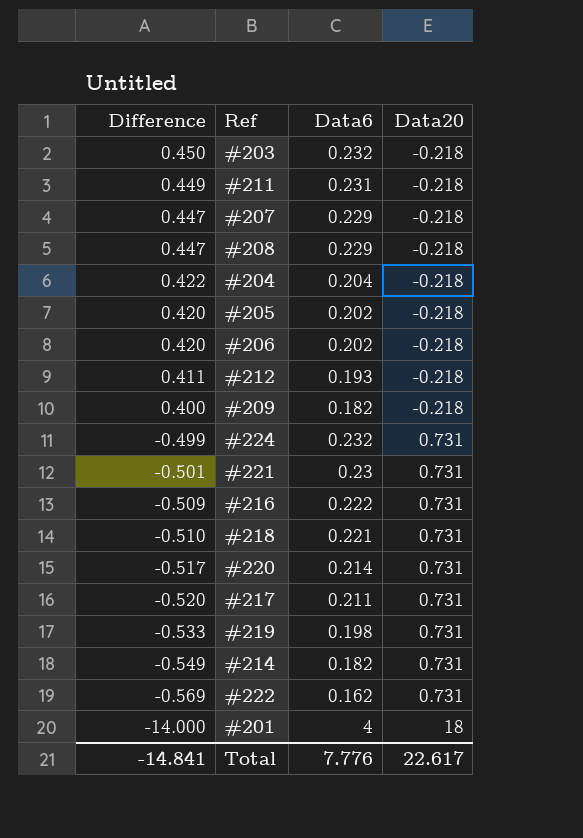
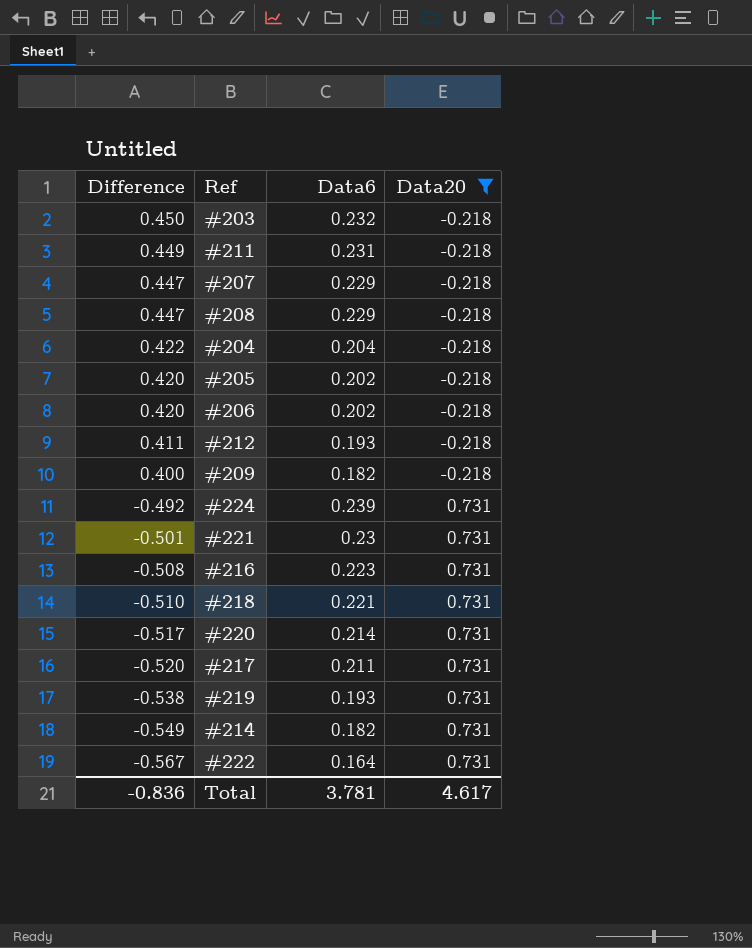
filter: none -> Data20 != 18
#224 | Difference: -0.499 -> -0.492
#224 | Data6: 0.232 -> 0.239
#216 | Difference: -0.509 -> -0.508
#216 | Data6: 0.222 -> 0.223
#219 | Difference: -0.533 -> -0.538
#219 | Data6: 0.198 -> 0.193
#222 | Difference: -0.569 -> -0.567
#222 | Data6: 0.162 -> 0.164
Total | Difference: -14.841 -> -0.836
Total | Data6: 7.776 -> 3.781
Total | Data20: 22.617 -> 4.617

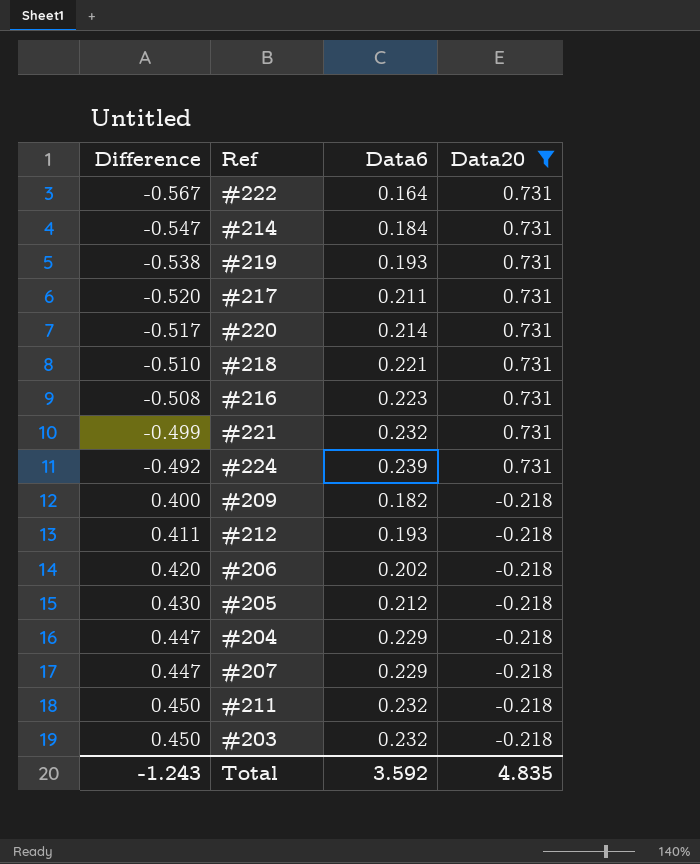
row order: Difference descending -> Difference ascending
row #208: 0.447 | 0.229 | -0.218 -> none
#214 | Difference: -0.549 -> -0.547
#214 | Data6: 0.182 -> 0.184
#221 | Difference: -0.501 -> -0.499
#221 | Data6: 0.23 -> 0.232
#205 | Difference: 0.420 -> 0.430
#205 | Data6: 0.202 -> 0.212
#204 | Difference: 0.422 -> 0.447
#204 | Data6: 0.204 -> 0.229
#211 | Difference: 0.449 -> 0.450
#211 | Data6: 0.231 -> 0.232
Total | Difference: -0.836 -> -1.243
Total | Data6: 3.781 -> 3.592
Total | Data20: 4.617 -> 4.835

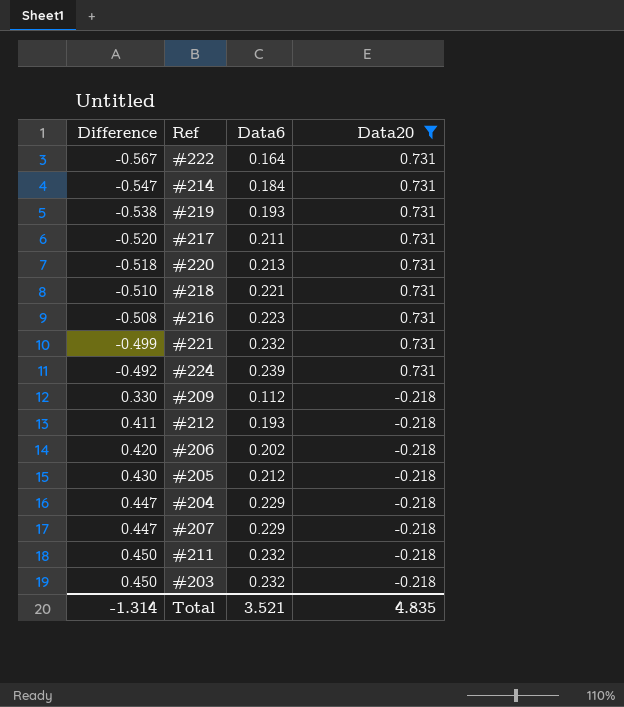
#220 | Difference: -0.517 -> -0.518
#220 | Data6: 0.214 -> 0.213
#209 | Difference: 0.400 -> 0.330
#209 | Data6: 0.182 -> 0.112
Total | Difference: -1.243 -> -1.314
Total | Data6: 3.592 -> 3.521

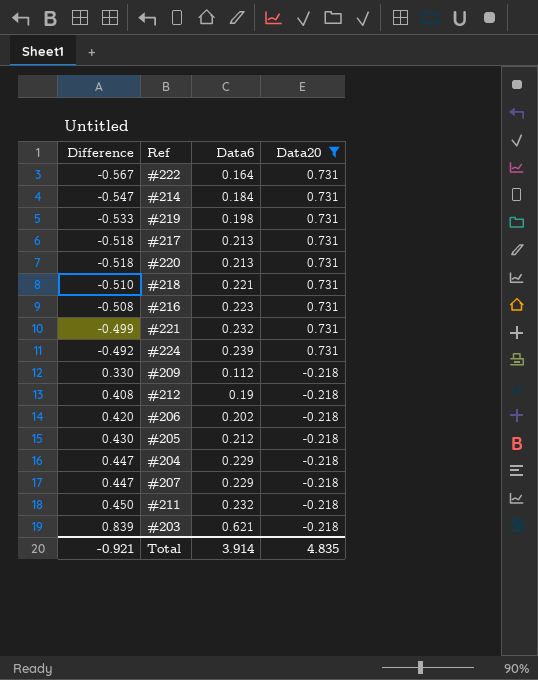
#219 | Difference: -0.538 -> -0.533
#219 | Data6: 0.193 -> 0.198
#217 | Difference: -0.520 -> -0.518
#217 | Data6: 0.211 -> 0.213
#212 | Difference: 0.411 -> 0.408
#212 | Data6: 0.193 -> 0.19
#203 | Difference: 0.450 -> 0.839
#203 | Data6: 0.232 -> 0.621
Total | Difference: -1.314 -> -0.921
Total | Data6: 3.521 -> 3.914

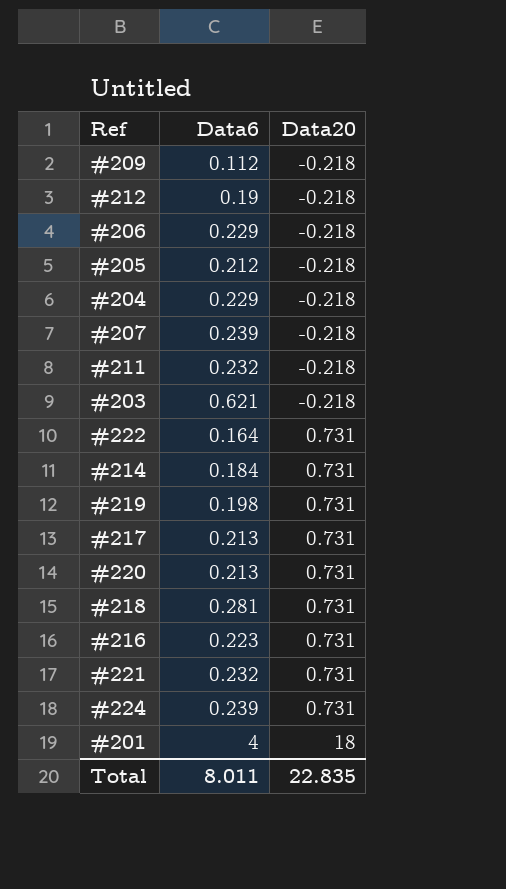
filter: Data20 != 18 -> none
row order: Difference ascending -> Data20 ascending
column Difference | formula: [Data6] - [Data20] -> none
#206 | Data6: 0.202 -> 0.229
#207 | Data6: 0.229 -> 0.239
#218 | Data6: 0.221 -> 0.281
Total | Data6: 3.914 -> 8.011
Total | Data20: 4.835 -> 22.835

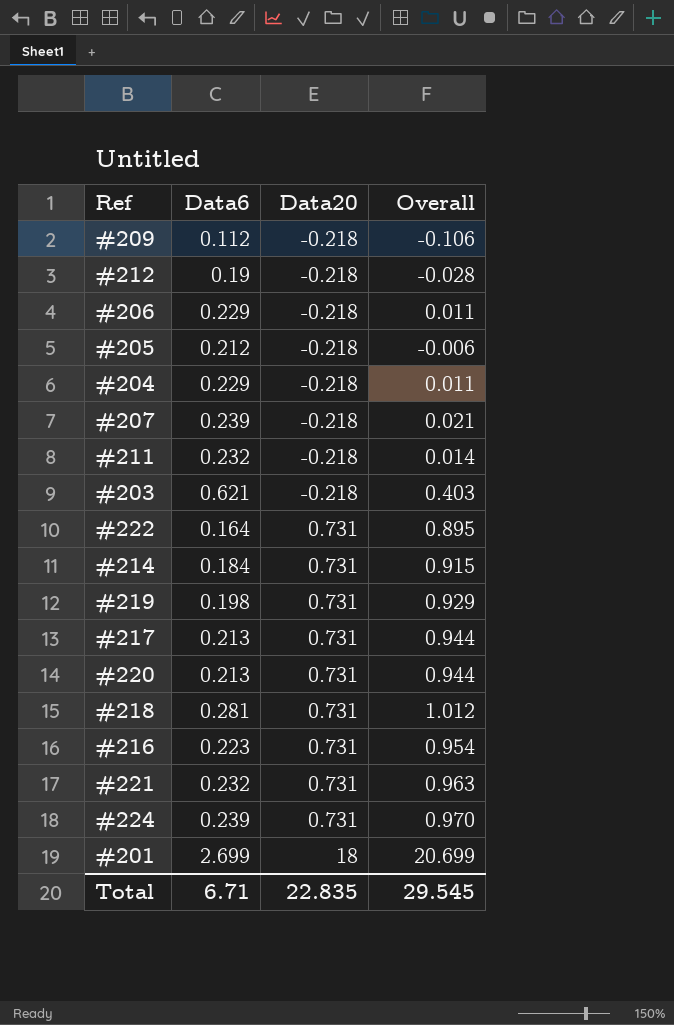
column Overall | formula: none -> [Data6] + [Data20]
#201 | Data6: 4 -> 2.699
Total | Data6: 8.011 -> 6.71

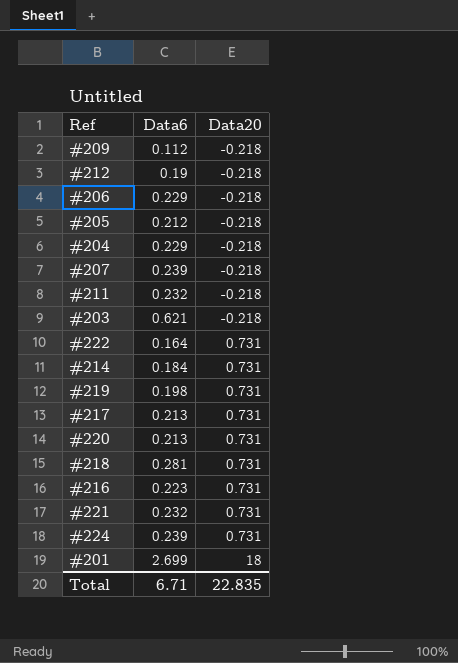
column Overall | formula: [Data6] + [Data20] -> none

